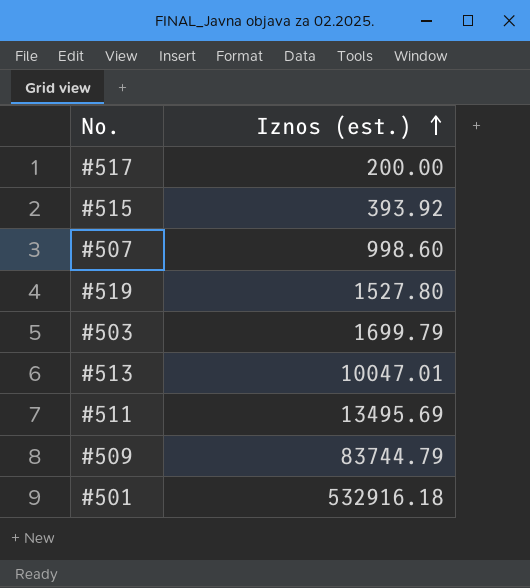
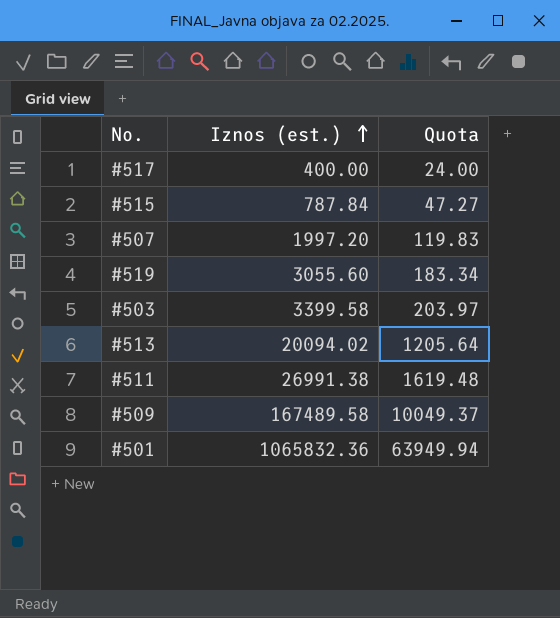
column Quota | formula: none -> [Iznos (est.)] * 0.06
#517 | Iznos (est.): 200.00 -> 400.00
#515 | Iznos (est.): 393.92 -> 787.84
#507 | Iznos (est.): 998.60 -> 1997.20
#519 | Iznos (est.): 1527.80 -> 3055.60
#503 | Iznos (est.): 1699.79 -> 3399.58
#513 | Iznos (est.): 10047.01 -> 20094.02
#511 | Iznos (est.): 13495.69 -> 26991.38
#509 | Iznos (est.): 83744.79 -> 167489.58
#501 | Iznos (est.): 532916.18 -> 1065832.36

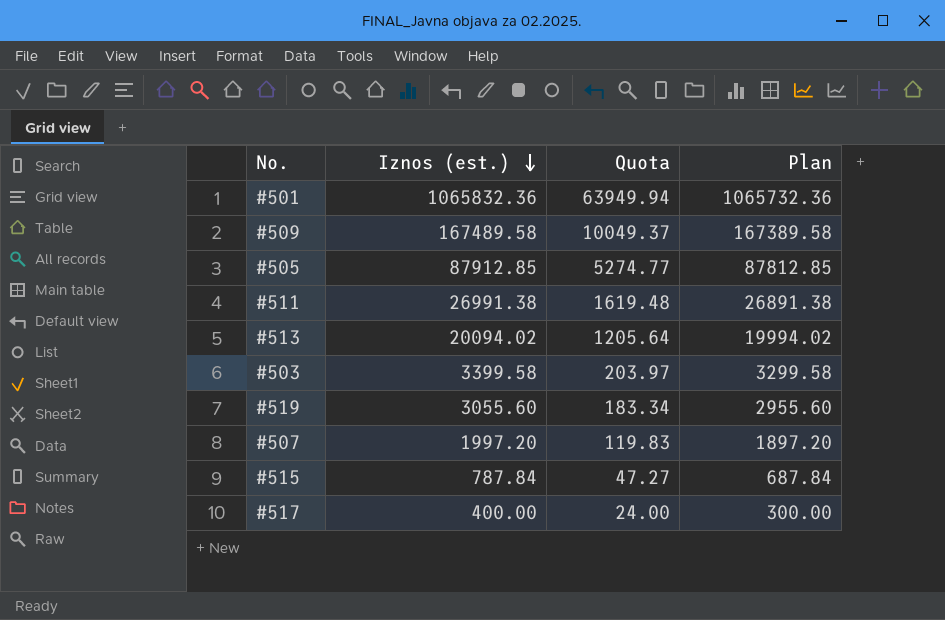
row order: Iznos (est.) ascending -> Iznos (est.) descending
column Plan | formula: none -> [Iznos (est.)] - 100
row #505: none -> 87912.85 | 5274.77 | 87812.85

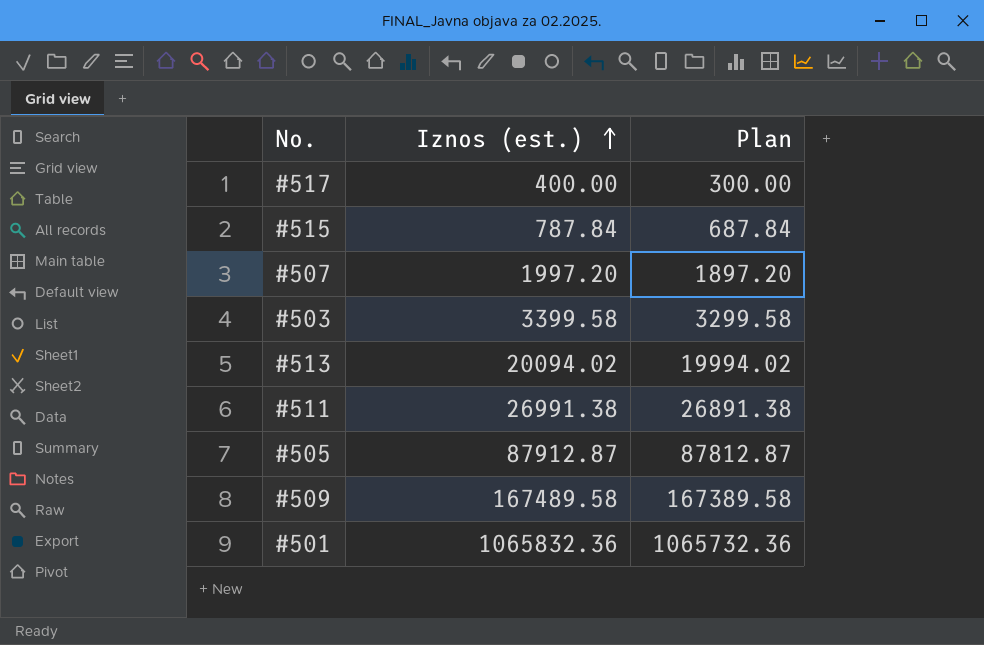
row order: Iznos (est.) descending -> Iznos (est.) ascending
column Quota | formula: [Iznos (est.)] * 0.06 -> none
row #519: 3055.60 | 183.34 | 2955.60 -> none
#505 | Iznos (est.): 87912.85 -> 87912.87
#505 | Plan: 87812.85 -> 87812.87

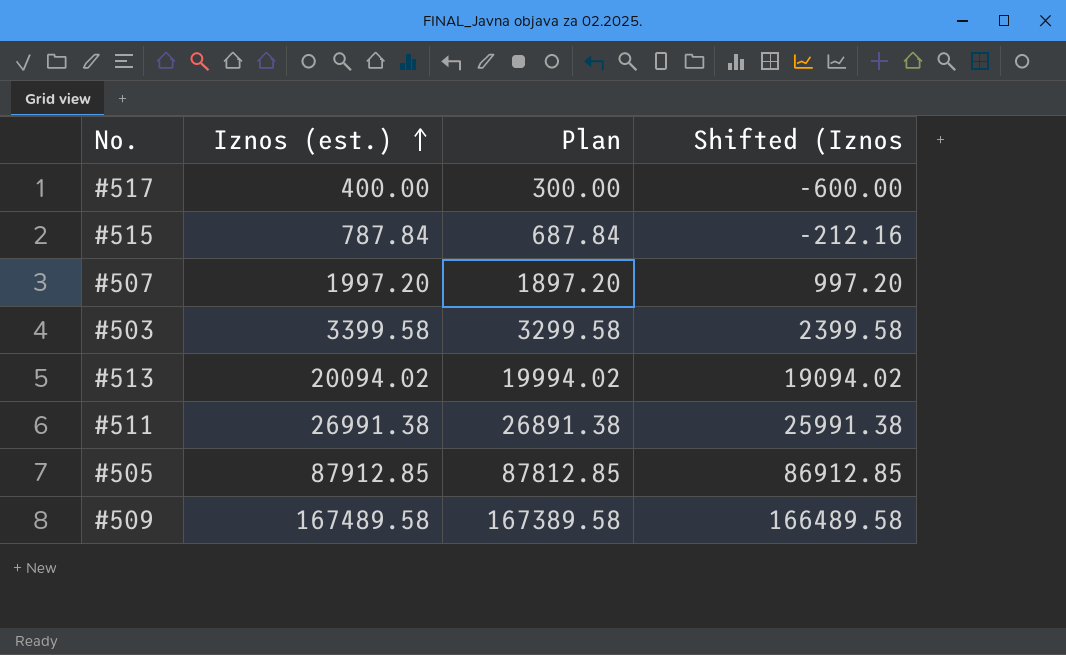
column Shifted (Iznos | formula: none -> [Iznos (est.)] - 1000
row #501: 1065832.36 | 1065732.36 -> none
#505 | Iznos (est.): 87912.87 -> 87912.85
#505 | Plan: 87812.87 -> 87812.85

